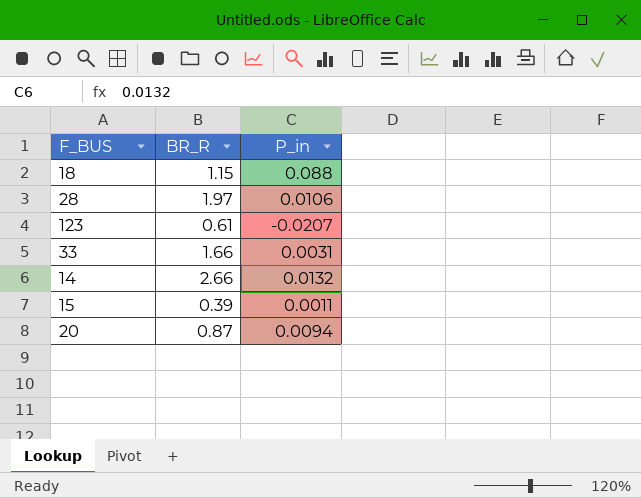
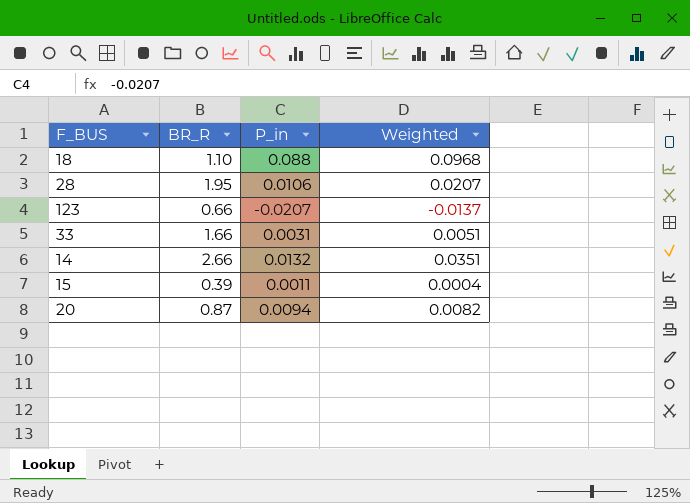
column Weighted | formula: none -> [BR_R] * [P_in]
18 | BR_R: 1.15 -> 1.10
28 | BR_R: 1.97 -> 1.95
123 | BR_R: 0.61 -> 0.66

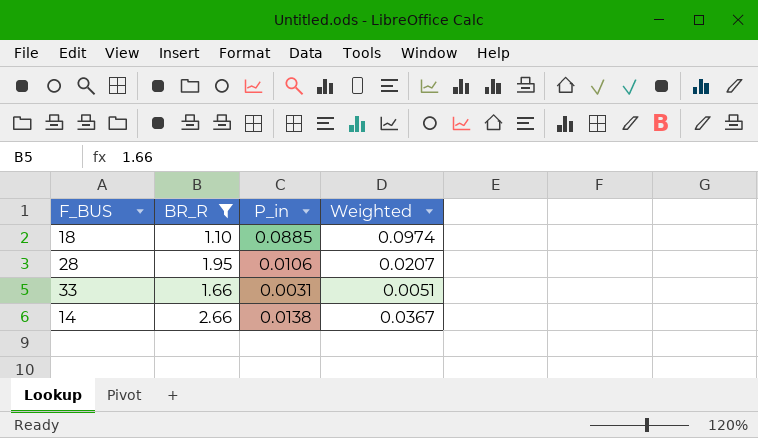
filter: none -> BR_R >= 1.10
18 | P_in: 0.088 -> 0.0885
18 | Weighted: 0.0968 -> 0.0974
14 | P_in: 0.0132 -> 0.0138
14 | Weighted: 0.0351 -> 0.0367

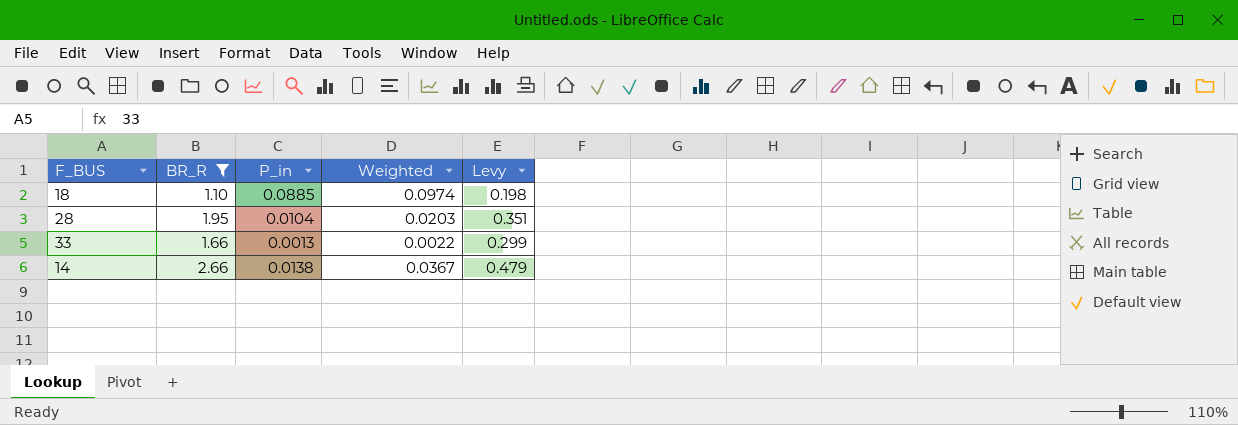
column Levy | formula: none -> [BR_R] * 0.18
28 | P_in: 0.0106 -> 0.0104
28 | Weighted: 0.0207 -> 0.0203
33 | P_in: 0.0031 -> 0.0013
33 | Weighted: 0.0051 -> 0.0022

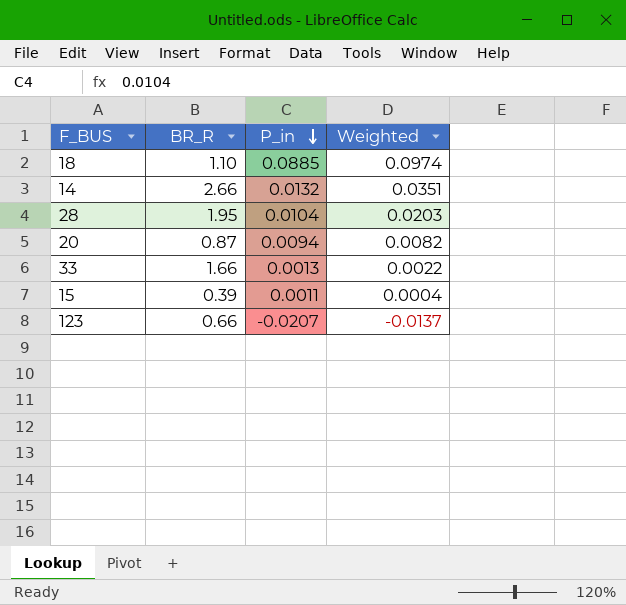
filter: BR_R >= 1.10 -> none
row order: none -> P_in descending
column Levy | formula: [BR_R] * 0.18 -> none
14 | P_in: 0.0138 -> 0.0132
14 | Weighted: 0.0367 -> 0.0351

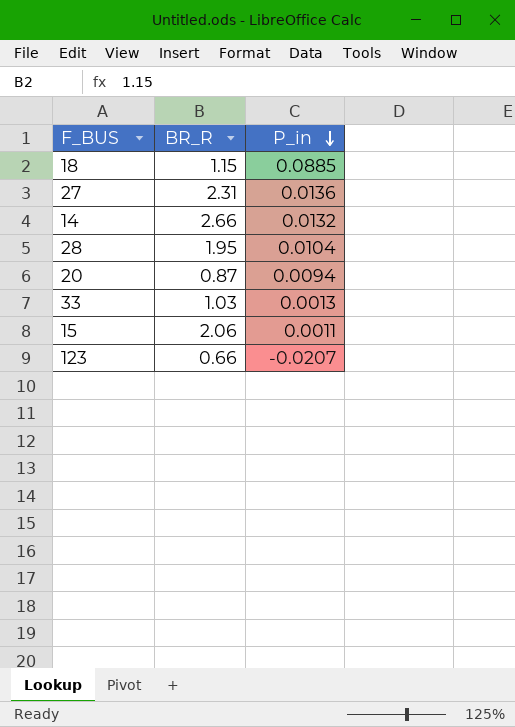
column Weighted | formula: [BR_R] * [P_in] -> none
18 | BR_R: 1.10 -> 1.15
row 27: none -> 2.31 | 0.0136
33 | BR_R: 1.66 -> 1.03
15 | BR_R: 0.39 -> 2.06

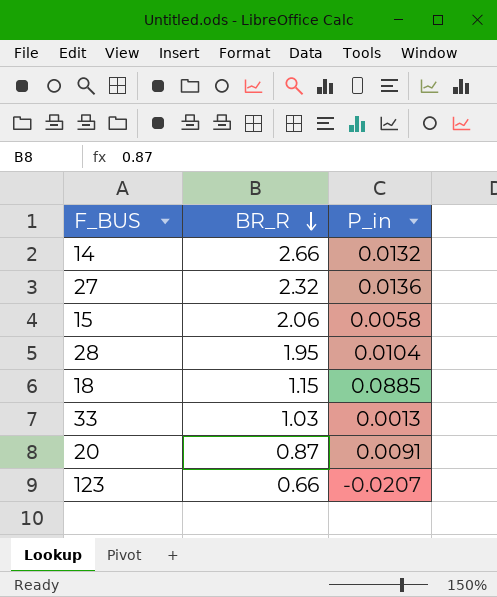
row order: P_in descending -> BR_R descending
27 | BR_R: 2.31 -> 2.32
15 | P_in: 0.0011 -> 0.0058
20 | P_in: 0.0094 -> 0.0091

